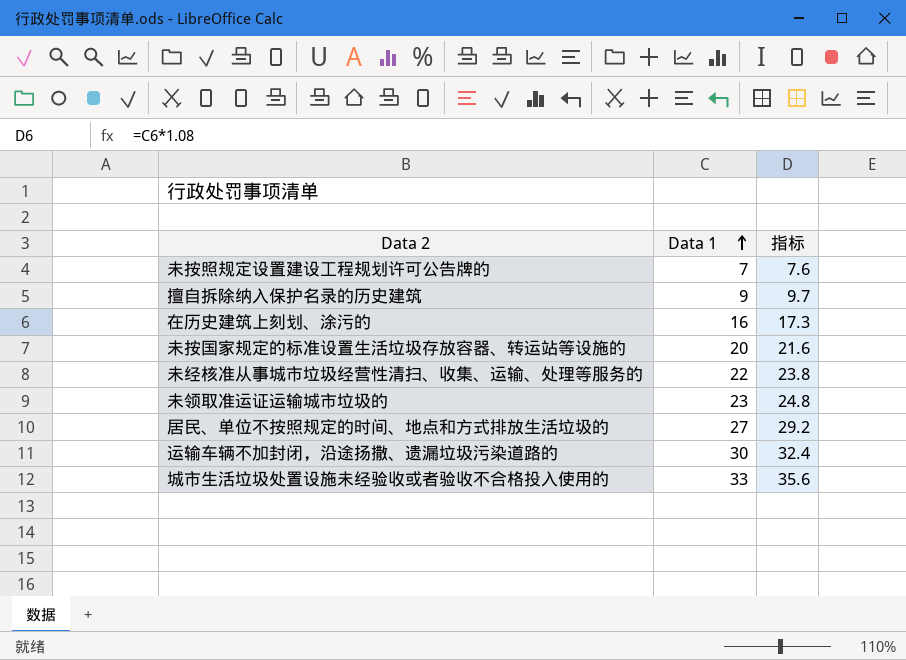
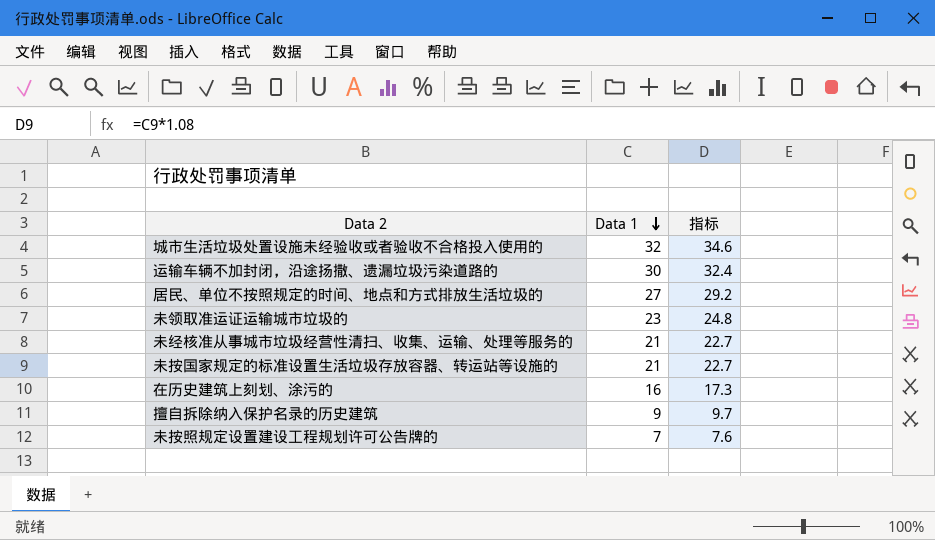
row order: Data 1 ascending -> Data 1 descending
城市生活垃圾处置设施未经验收或者验收不合格投入使用的 | Data 1: 33 -> 32
城市生活垃圾处置设施未经验收或者验收不合格投入使用的 | 指标: 35.6 -> 34.6
未经核准从事城市垃圾经营性清扫、收集、运输、处理等服务的 | Data 1: 22 -> 21
未经核准从事城市垃圾经营性清扫、收集、运输、处理等服务的 | 指标: 23.8 -> 22.7
未按国家规定的标准设置生活垃圾存放容器、转运站等设施的 | Data 1: 20 -> 21
未按国家规定的标准设置生活垃圾存放容器、转运站等设施的 | 指标: 21.6 -> 22.7

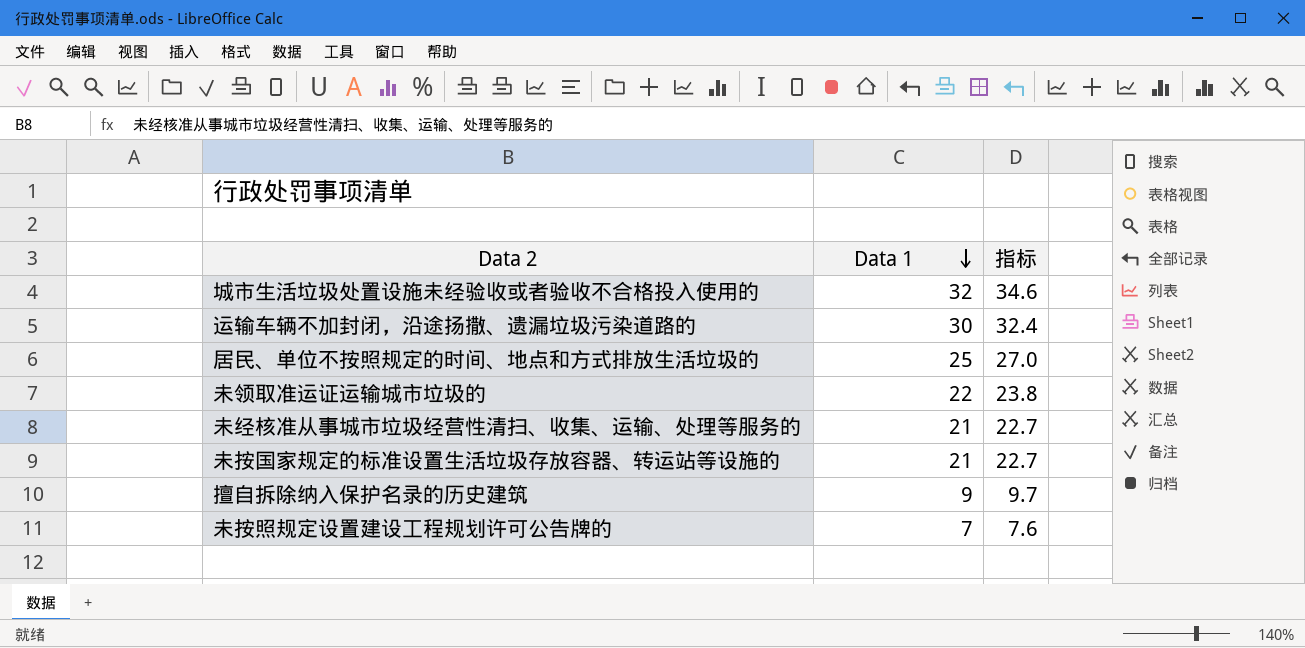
row 在历史建筑上刻划、涂污的: 16 | 17.3 -> none
居民、单位不按照规定的时间、地点和方式排放生活垃圾的 | Data 1: 27 -> 25
居民、单位不按照规定的时间、地点和方式排放生活垃圾的 | 指标: 29.2 -> 27.0
未领取准运证运输城市垃圾的 | Data 1: 23 -> 22
未领取准运证运输城市垃圾的 | 指标: 24.8 -> 23.8

